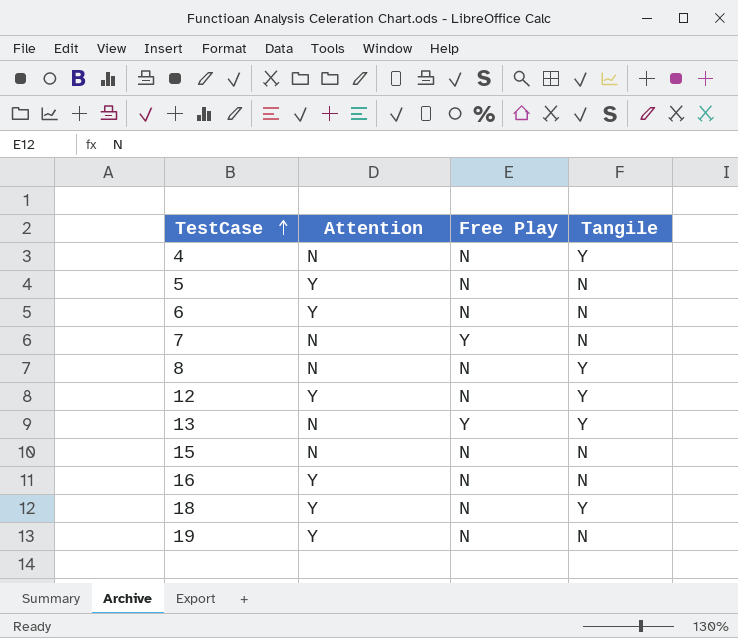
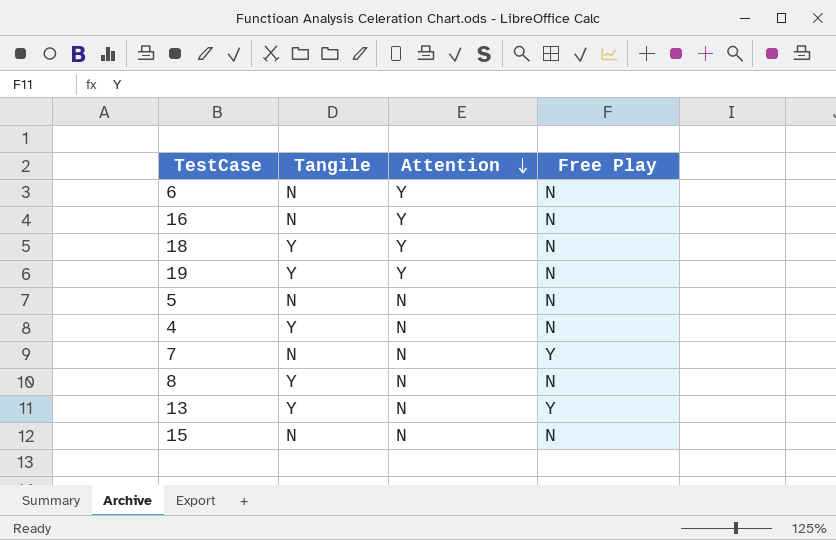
row order: TestCase ascending -> Attention descending
column Tangile | position: 4 -> 2
row 12: Y | N | Y -> none
19 | Tangile: N -> Y
5 | Attention: Y -> N

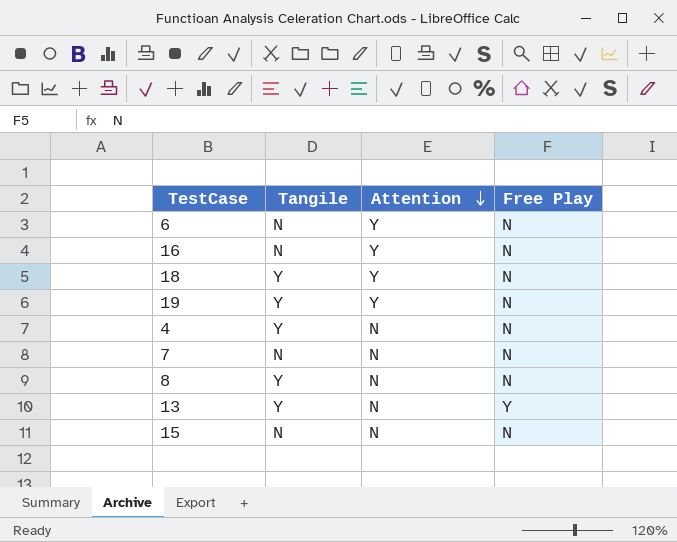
row 5: N | N | N -> none
7 | Free Play: Y -> N

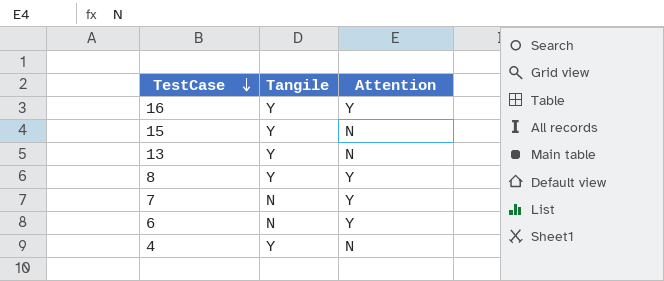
row order: Attention descending -> TestCase descending
column Free Play | position: 4 -> none
row 18: Y | Y | N -> none
row 19: Y | Y | N -> none
16 | Tangile: N -> Y
15 | Tangile: N -> Y
8 | Attention: N -> Y
7 | Attention: N -> Y

